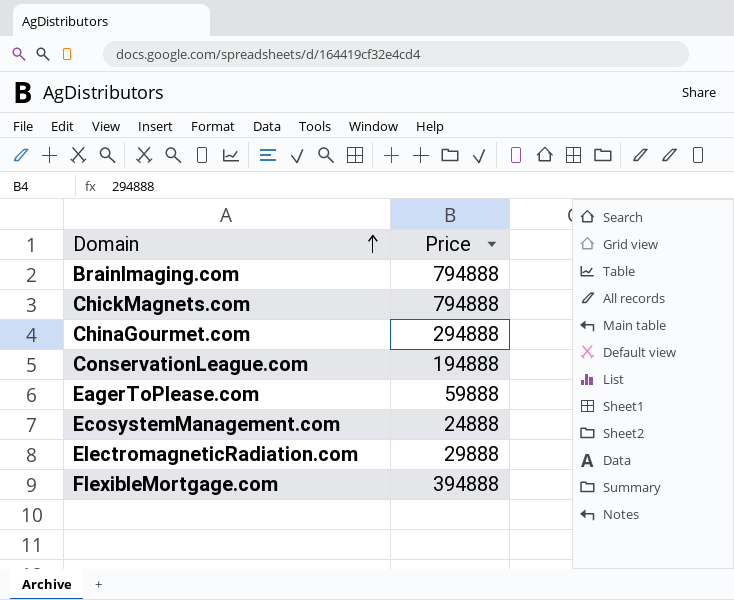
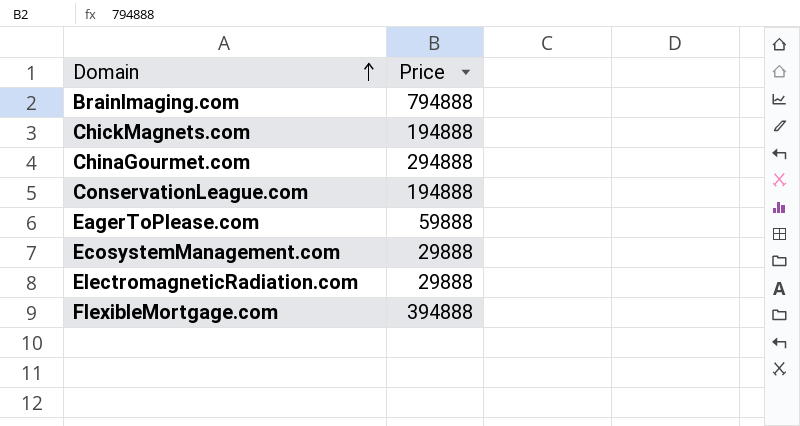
ChickMagnets.com | Price: 794888 -> 194888
EcosystemManagement.com | Price: 24888 -> 29888

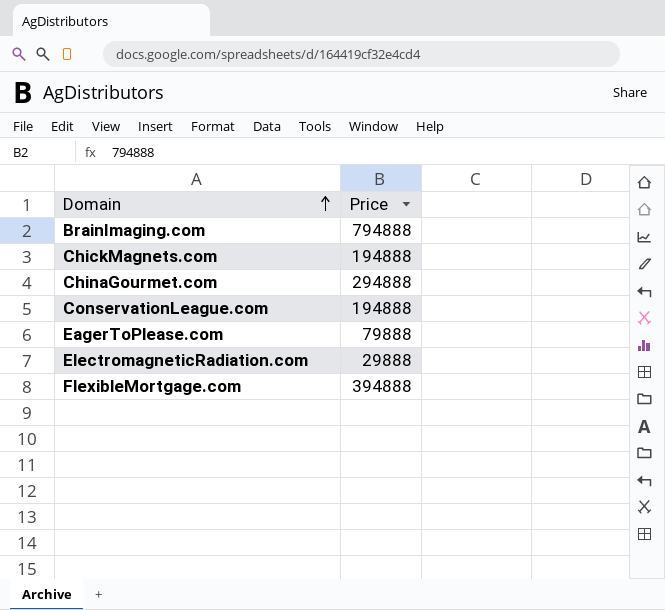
row EcosystemManagement.com: 29888 -> none
EagerToPlease.com | Price: 59888 -> 79888

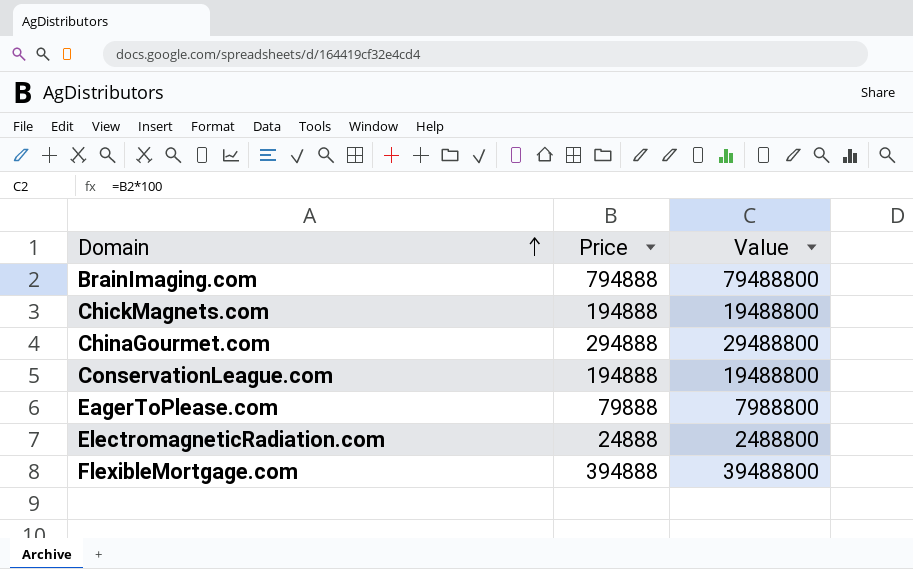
column Value | formula: none -> [Price] * 100
ElectromagneticRadiation.com | Price: 29888 -> 24888

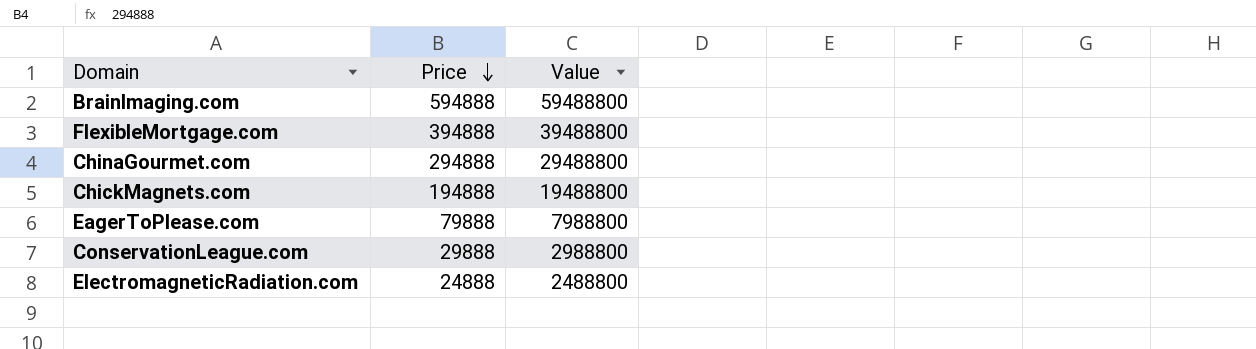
row order: Domain ascending -> Price descending
BrainImaging.com | Price: 794888 -> 594888
BrainImaging.com | Value: 79488800 -> 59488800
ConservationLeague.com | Price: 194888 -> 29888
ConservationLeague.com | Value: 19488800 -> 2988800

